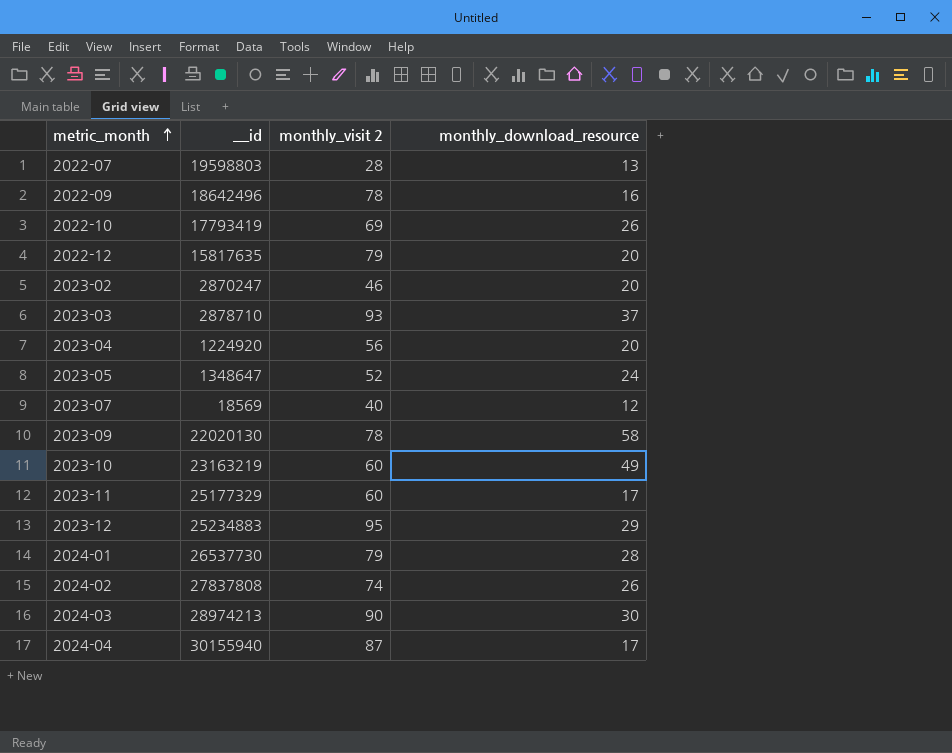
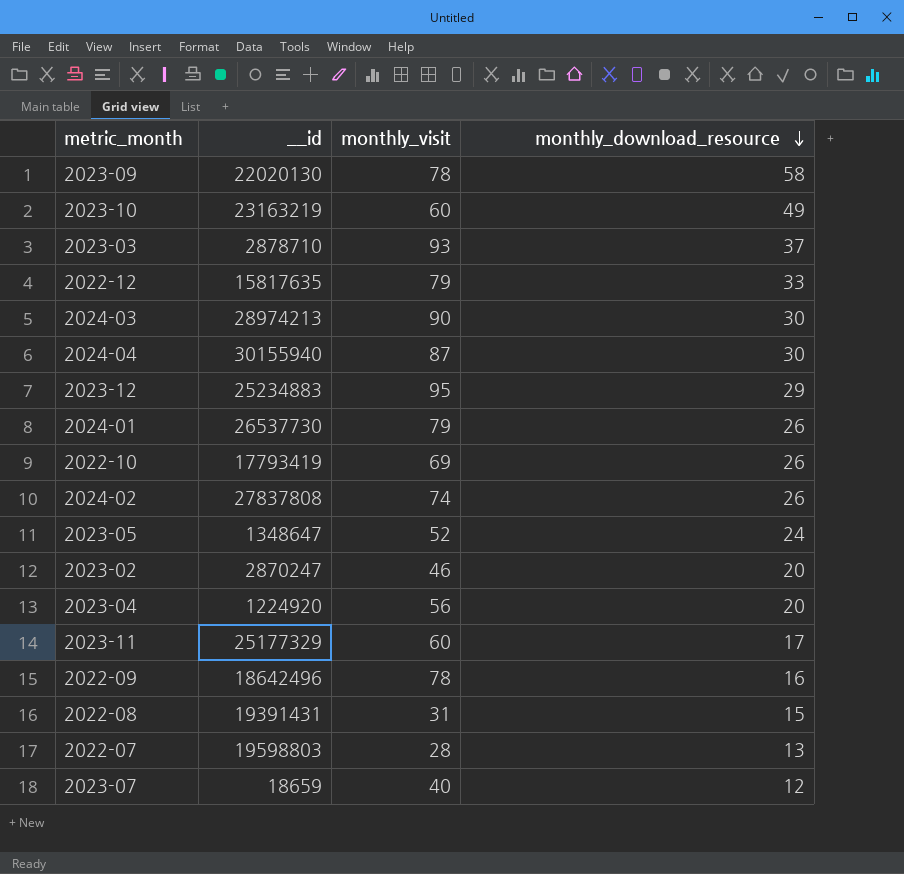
row order: metric_month ascending -> monthly_download_resource descending
column name: monthly_visit 2 -> monthly_visit
2022-12 | monthly_download_resource: 20 -> 33
2024-04 | monthly_download_resource: 17 -> 30
2024-01 | monthly_download_resource: 28 -> 26
row 2022-08: none -> 19391431 | 31 | 15
2023-07 | __id: 18569 -> 18659

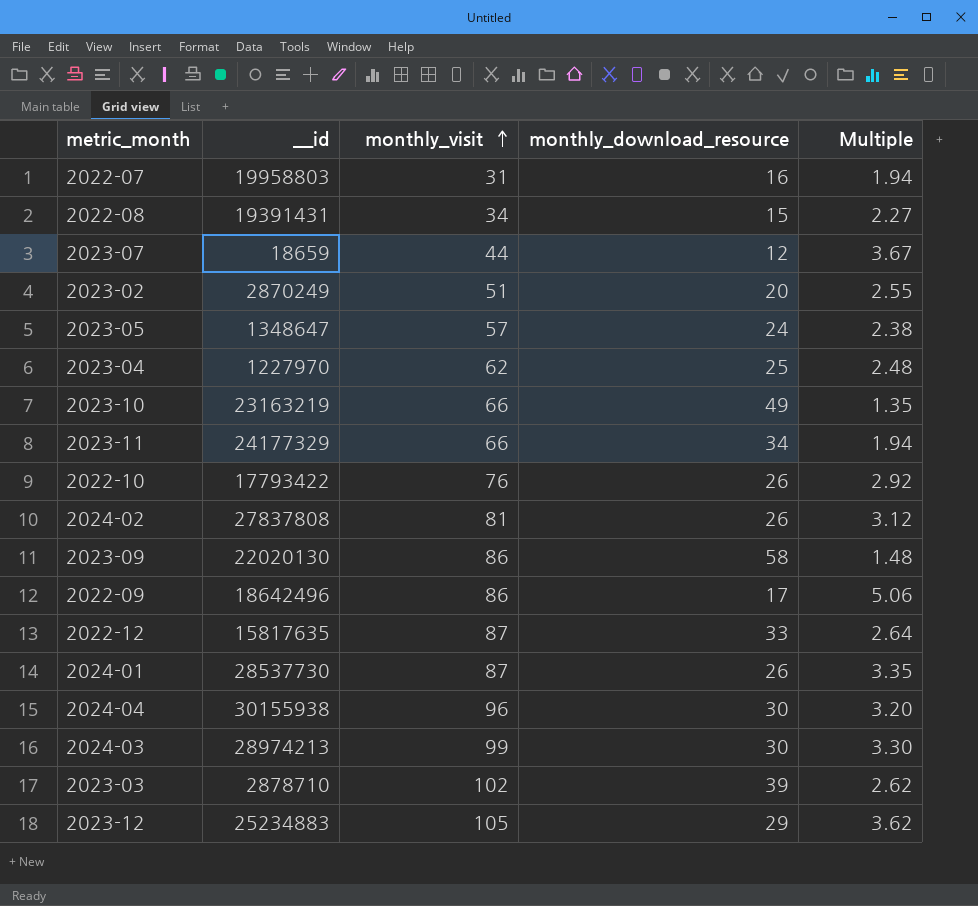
row order: monthly_download_resource descending -> monthly_visit ascending
column Multiple | formula: none -> [monthly_visit] / [monthly_download_resource]
2022-07 | __id: 19598803 -> 19958803
2022-07 | monthly_visit: 28 -> 31
2022-07 | monthly_download_resource: 13 -> 16
2022-08 | monthly_visit: 31 -> 34
2023-07 | monthly_visit: 40 -> 44
2023-02 | __id: 2870247 -> 2870249
2023-02 | monthly_visit: 46 -> 51
2023-05 | monthly_visit: 52 -> 57
2023-04 | __id: 1224920 -> 1227970
2023-04 | monthly_visit: 56 -> 62
2023-04 | monthly_download_resource: 20 -> 25
2023-10 | monthly_visit: 60 -> 66
2023-11 | __id: 25177329 -> 24177329
2023-11 | monthly_visit: 60 -> 66
2023-11 | monthly_download_resource: 17 -> 34
2022-10 | __id: 17793419 -> 17793422
2022-10 | monthly_visit: 69 -> 76
2024-02 | monthly_visit: 74 -> 81
2023-09 | monthly_visit: 78 -> 86
2022-09 | monthly_visit: 78 -> 86
2022-09 | monthly_download_resource: 16 -> 17
2022-12 | monthly_visit: 79 -> 87
2024-01 | __id: 26537730 -> 28537730
2024-01 | monthly_visit: 79 -> 87
2024-04 | __id: 30155940 -> 30155938
2024-04 | monthly_visit: 87 -> 96
2024-03 | monthly_visit: 90 -> 99
2023-03 | monthly_visit: 93 -> 102
2023-03 | monthly_download_resource: 37 -> 39
2023-12 | monthly_visit: 95 -> 105

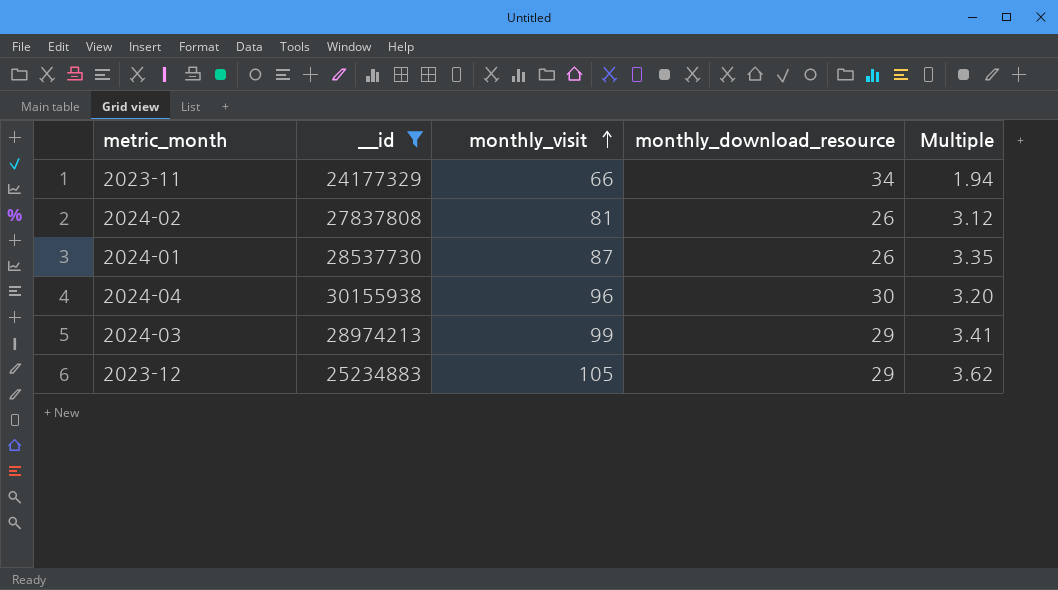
filter: none -> __id >= 24177329
2024-03 | monthly_download_resource: 30 -> 29
2024-03 | Multiple: 3.30 -> 3.41

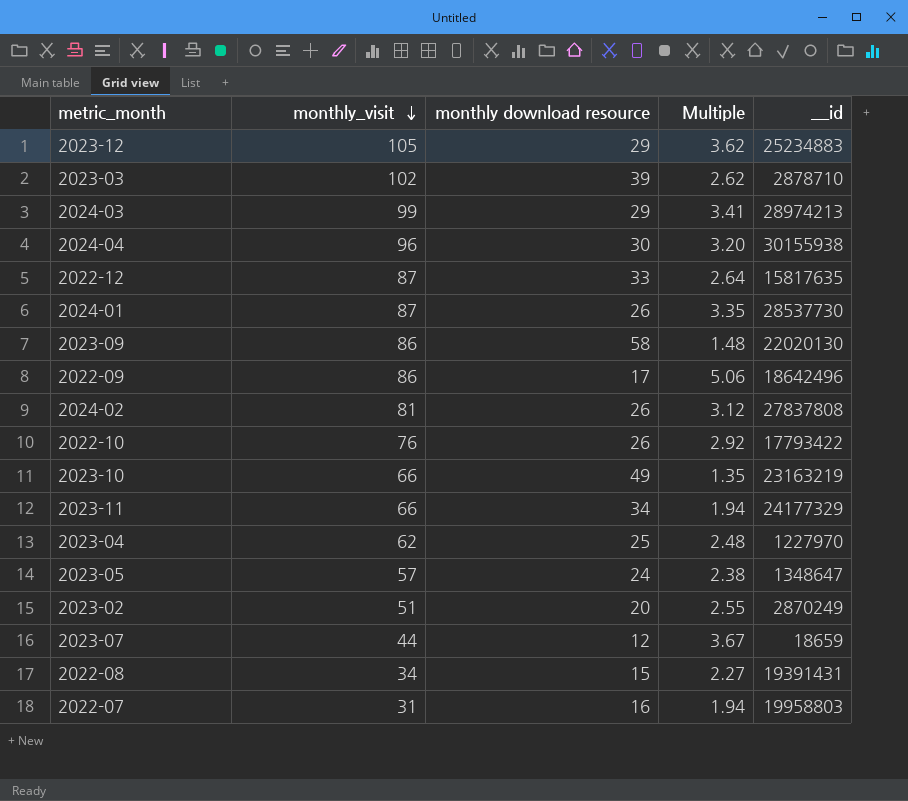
filter: __id >= 24177329 -> none
row order: monthly_visit ascending -> monthly_visit descending
column name: monthly_download_resource -> monthly download resource
column __id | position: 2 -> 5

